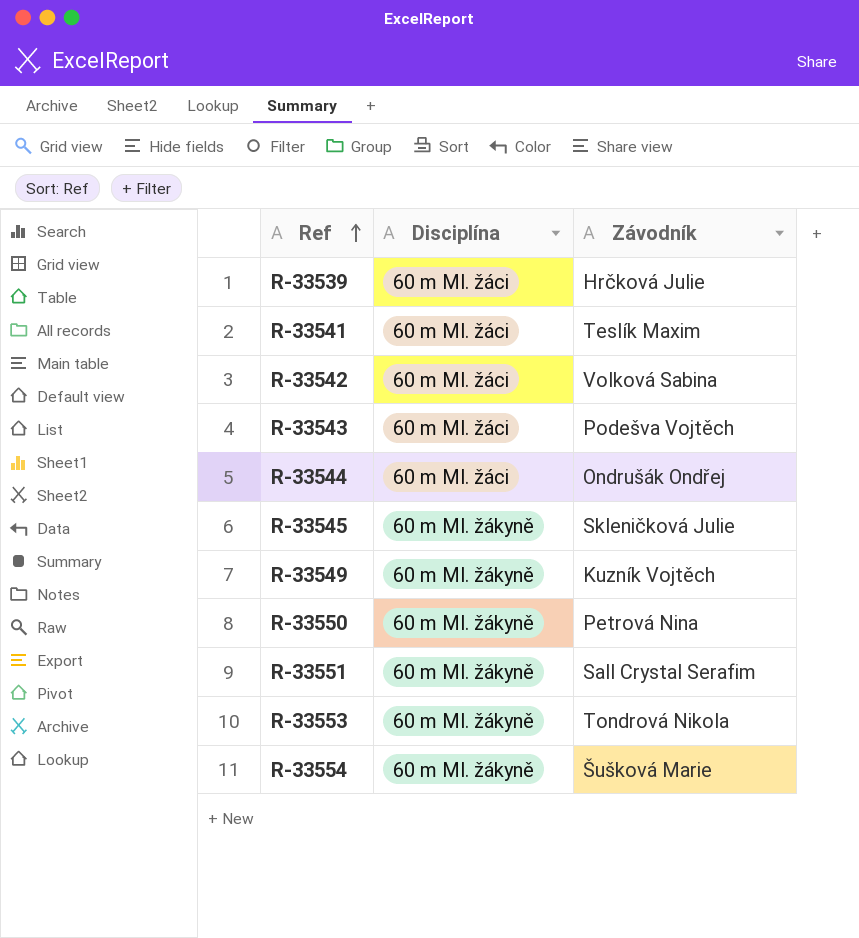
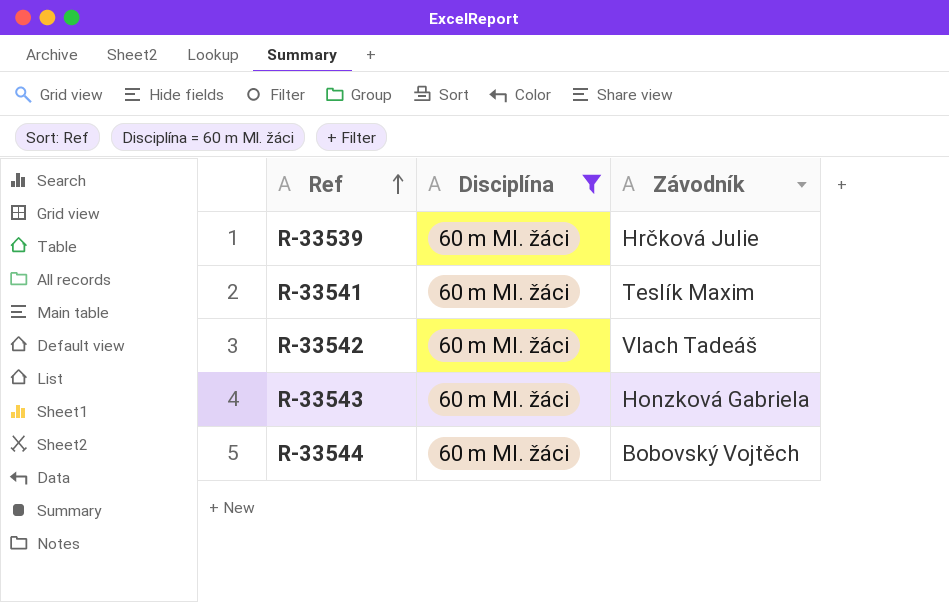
filter: none -> Disciplína = 60 m Ml. žáci
R-33542 | Závodník: Volková Sabina -> Vlach Tadeáš
R-33543 | Závodník: Podešva Vojtěch -> Honzková Gabriela
R-33544 | Závodník: Ondrušák Ondřej -> Bobovský Vojtěch

